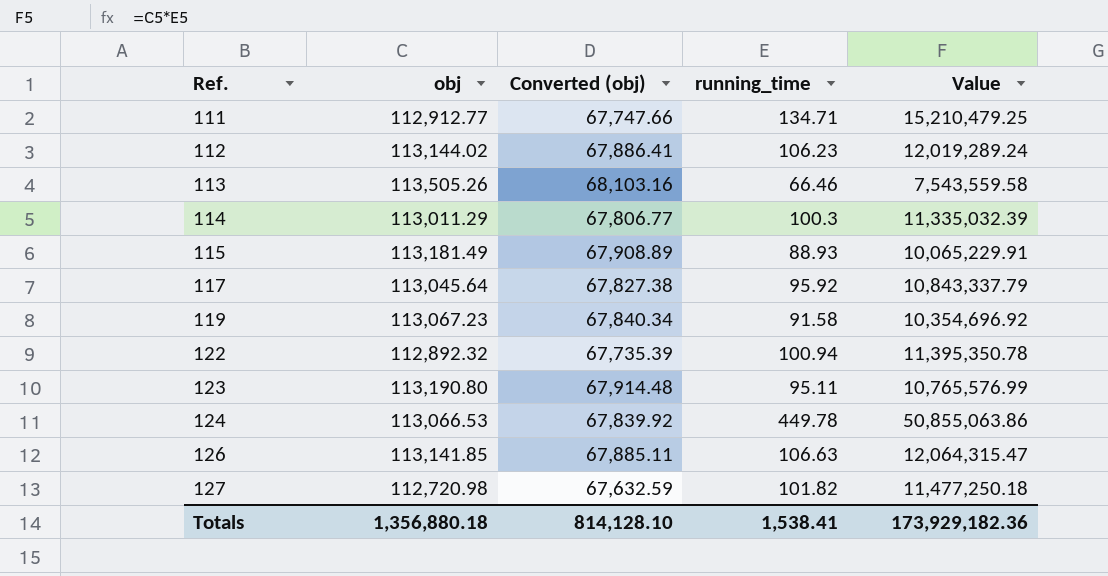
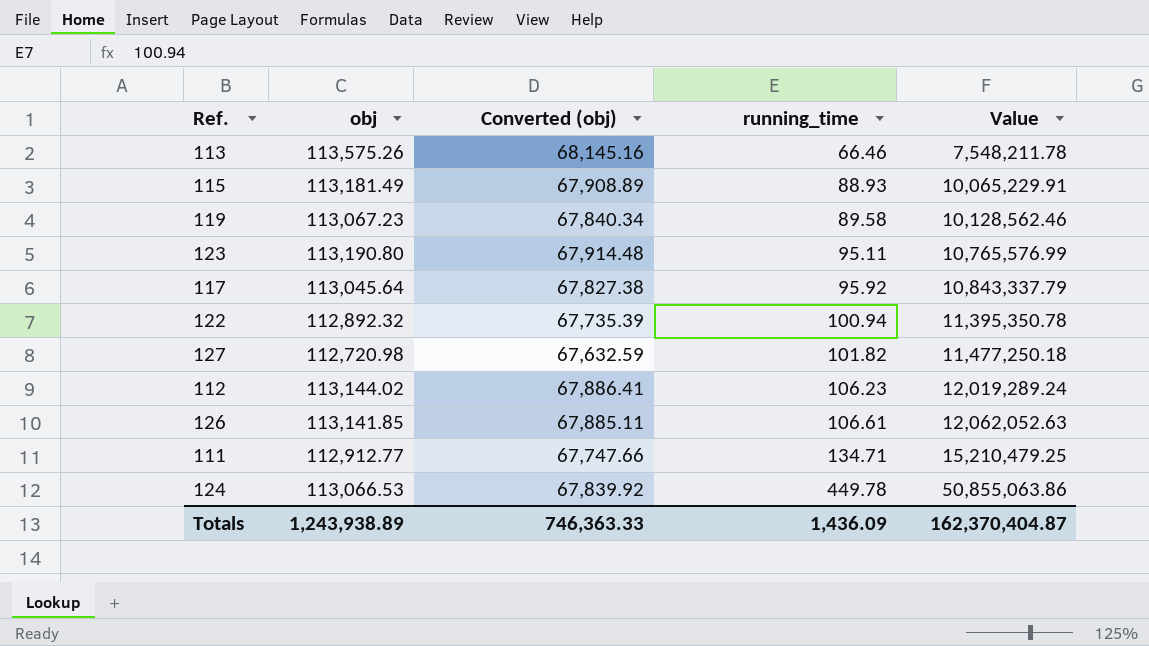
row order: Ref. ascending -> running_time ascending
row 114: 113,011.29 | 67,806.77 | 100.3 | 11,335,032.39 -> none
113 | obj: 113,505.26 -> 113,575.26
113 | Converted (obj): 68,103.16 -> 68,145.16
113 | Value: 7,543,559.58 -> 7,548,211.78
119 | running_time: 91.58 -> 89.58
119 | Value: 10,354,696.92 -> 10,128,562.46
126 | running_time: 106.63 -> 106.61
126 | Value: 12,064,315.47 -> 12,062,052.63
Totals | obj: 1,356,880.18 -> 1,243,938.89
Totals | Converted (obj): 814,128.10 -> 746,363.33
Totals | running_time: 1,538.41 -> 1,436.09
Totals | Value: 173,929,182.36 -> 162,370,404.87

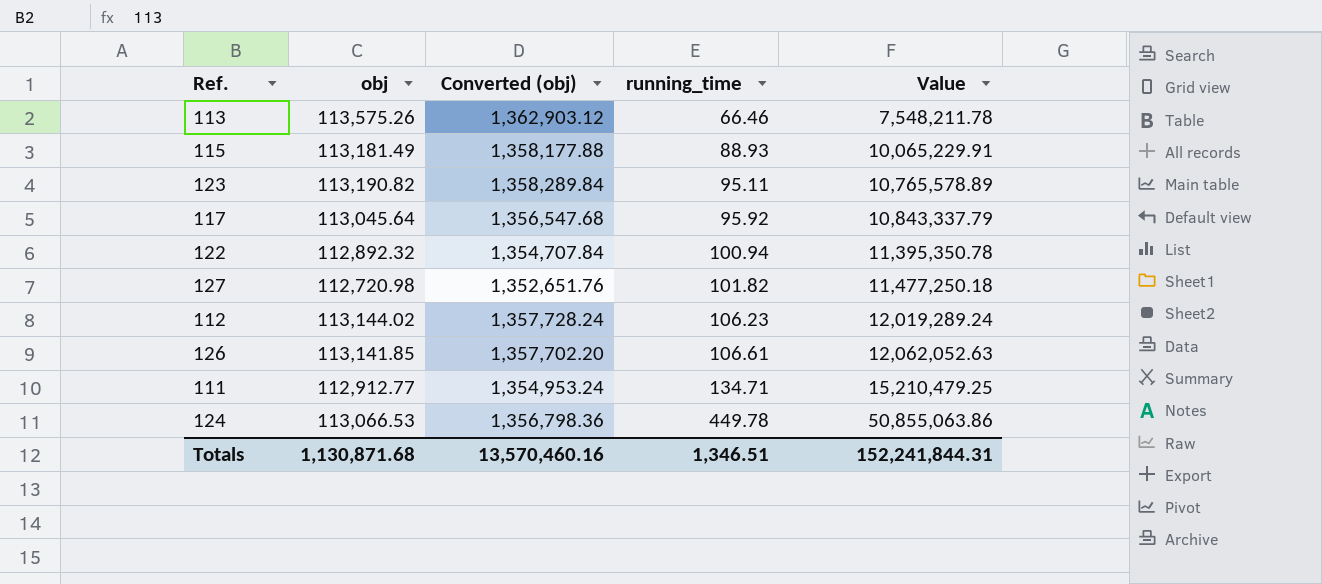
column Converted (obj) | formula: [obj] * 0.6 -> [obj] * 12
row 119: 113,067.23 | 67,840.34 | 89.58 | 10,128,562.46 -> none
123 | obj: 113,190.80 -> 113,190.82
123 | Value: 10,765,576.99 -> 10,765,578.89
Totals | obj: 1,243,938.89 -> 1,130,871.68
Totals | Converted (obj): 746,363.33 -> 13,570,460.16
Totals | running_time: 1,436.09 -> 1,346.51
Totals | Value: 162,370,404.87 -> 152,241,844.31

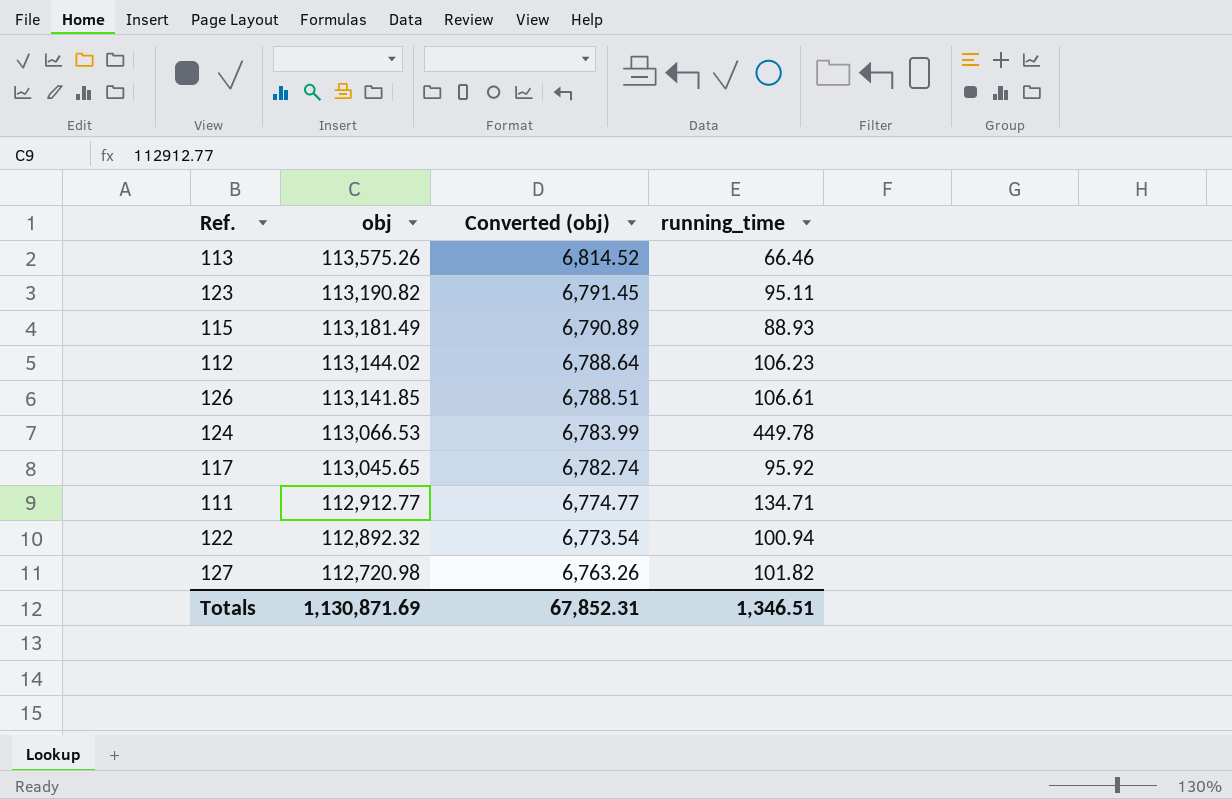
row order: running_time ascending -> obj descending
column Value | formula: [obj] * [running_time] -> none
column Converted (obj) | formula: [obj] * 12 -> [obj] * 0.06
117 | obj: 113,045.64 -> 113,045.65
Totals | obj: 1,130,871.68 -> 1,130,871.69
Totals | Converted (obj): 13,570,460.16 -> 67,852.31

